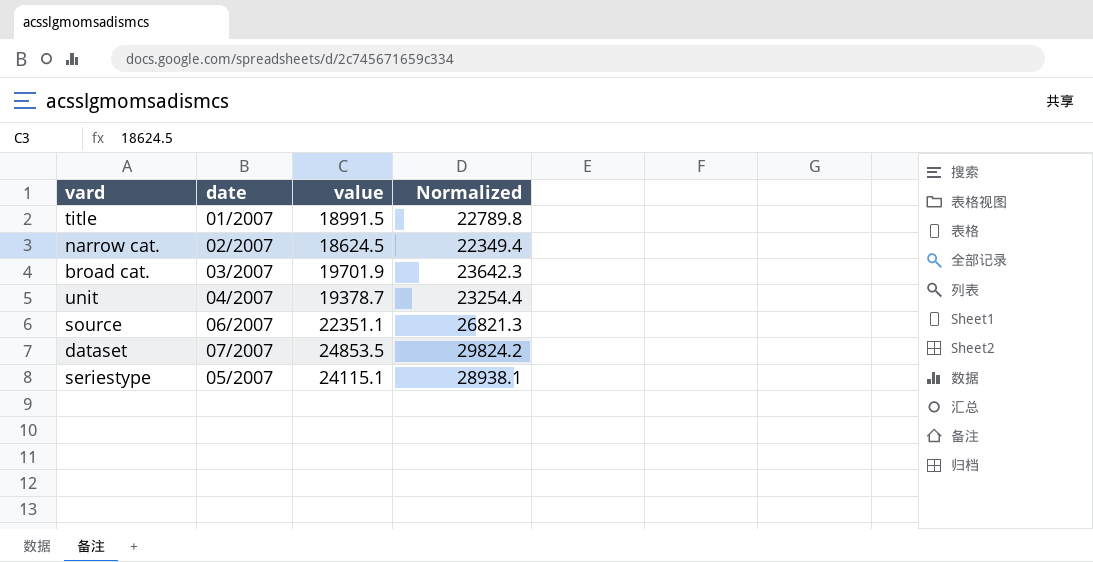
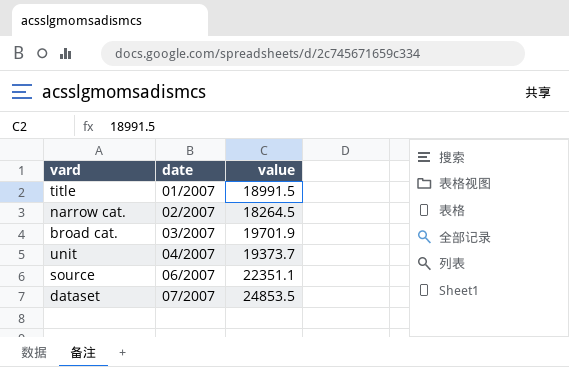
column Normalized | formula: [value] * 1.2 -> none
row seriestype: 05/2007 | 24115.1 | 28938.1 -> none
narrow cat. | value: 18624.5 -> 18264.5
unit | value: 19378.7 -> 19373.7

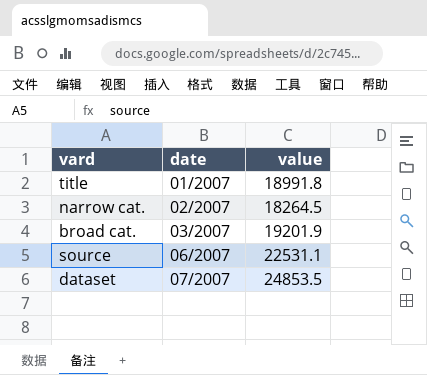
row unit: 04/2007 | 19373.7 -> none
title | value: 18991.5 -> 18991.8
broad cat. | value: 19701.9 -> 19201.9
source | value: 22351.1 -> 22531.1

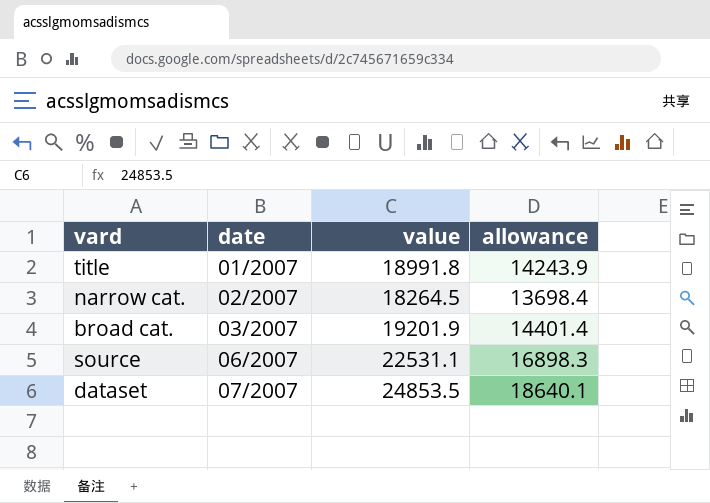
column allowance | formula: none -> [value] * 0.75

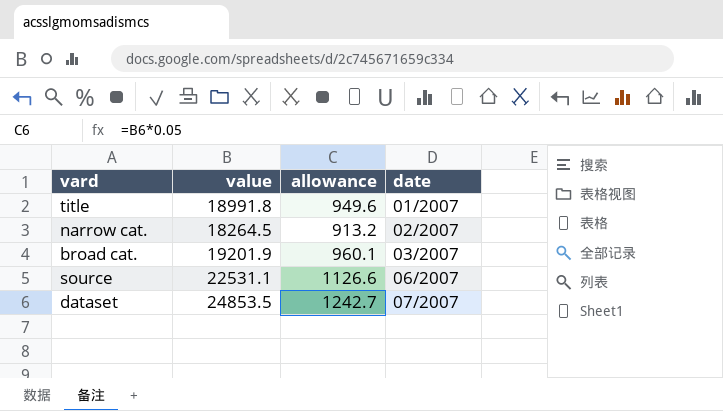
column allowance | formula: [value] * 0.75 -> [value] * 0.05
column date | position: 2 -> 4

